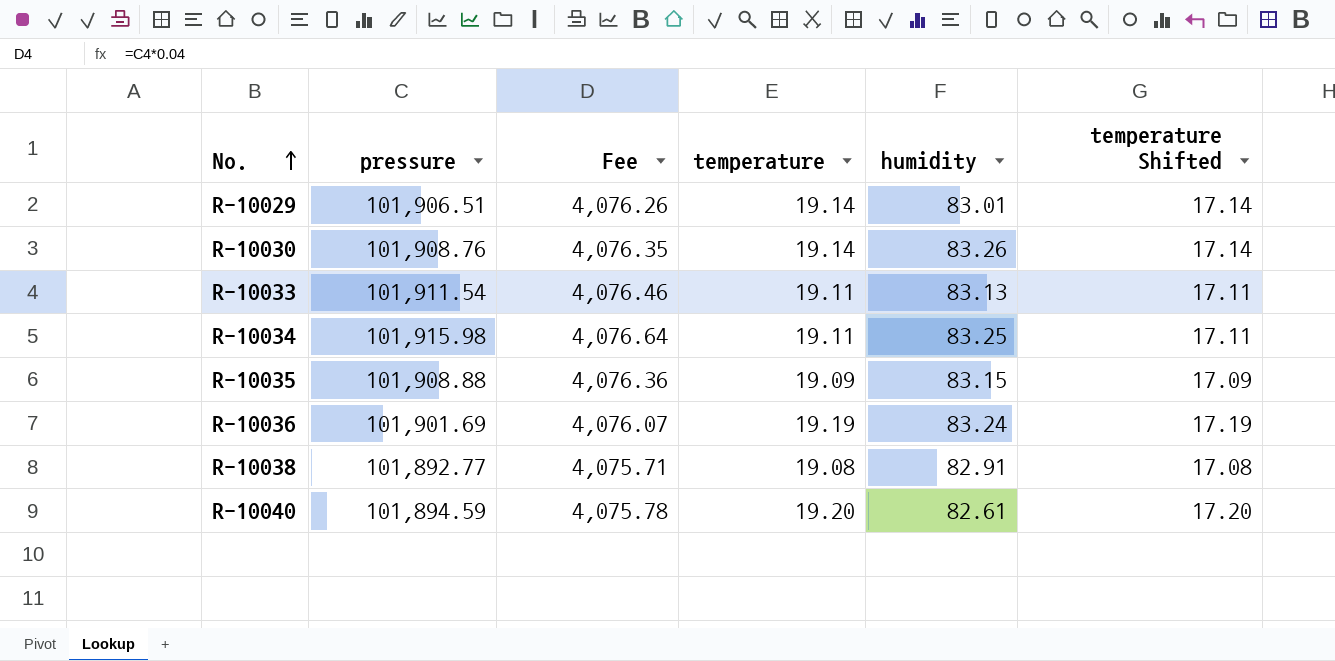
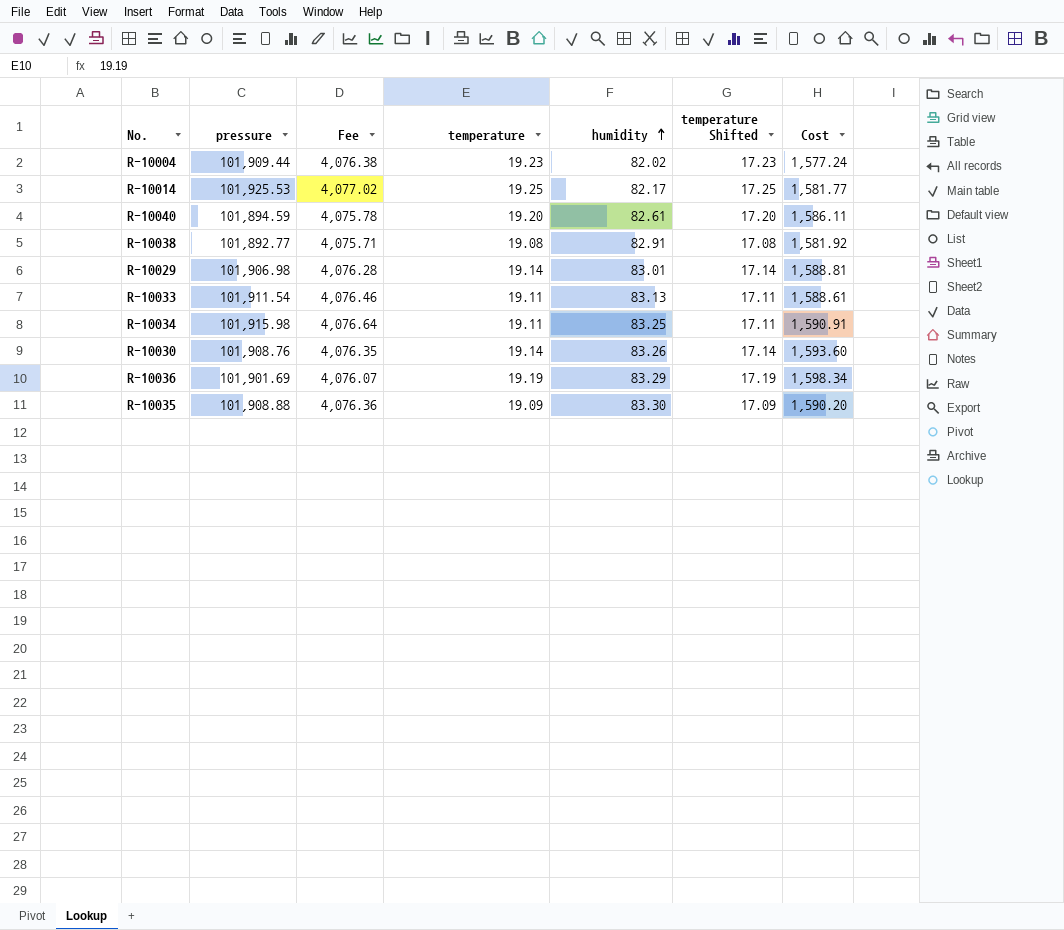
row order: No. ascending -> humidity ascending
column Cost | formula: none -> [temperature] * [humidity]
row R-10004: none -> 101,909.44 | 4,076.38 | 19.23 | 82.02 | 17.23 | 1,577.24
row R-10014: none -> 101,925.53 | 4,077.02 | 19.25 | 82.17 | 17.25 | 1,581.77
R-10029 | pressure: 101,906.51 -> 101,906.98
R-10029 | Fee: 4,076.26 -> 4,076.28
R-10036 | humidity: 83.24 -> 83.29
R-10035 | humidity: 83.15 -> 83.30

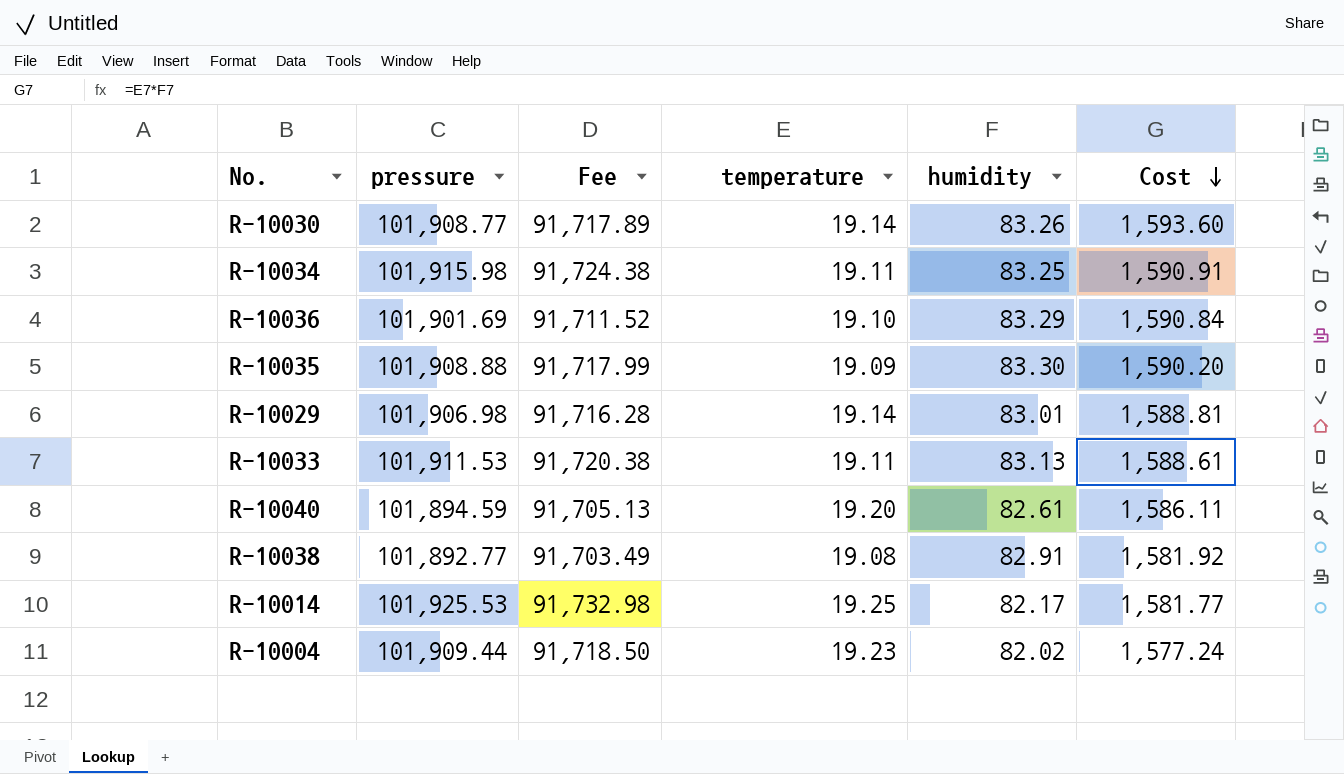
row order: humidity ascending -> Cost descending
column temperature Shifted | formula: [temperature] - 2 -> none
column Fee | formula: [pressure] * 0.04 -> [pressure] * 0.9
R-10030 | pressure: 101,908.76 -> 101,908.77
R-10036 | temperature: 19.19 -> 19.10
R-10036 | Cost: 1,598.34 -> 1,590.84
R-10033 | pressure: 101,911.54 -> 101,911.53

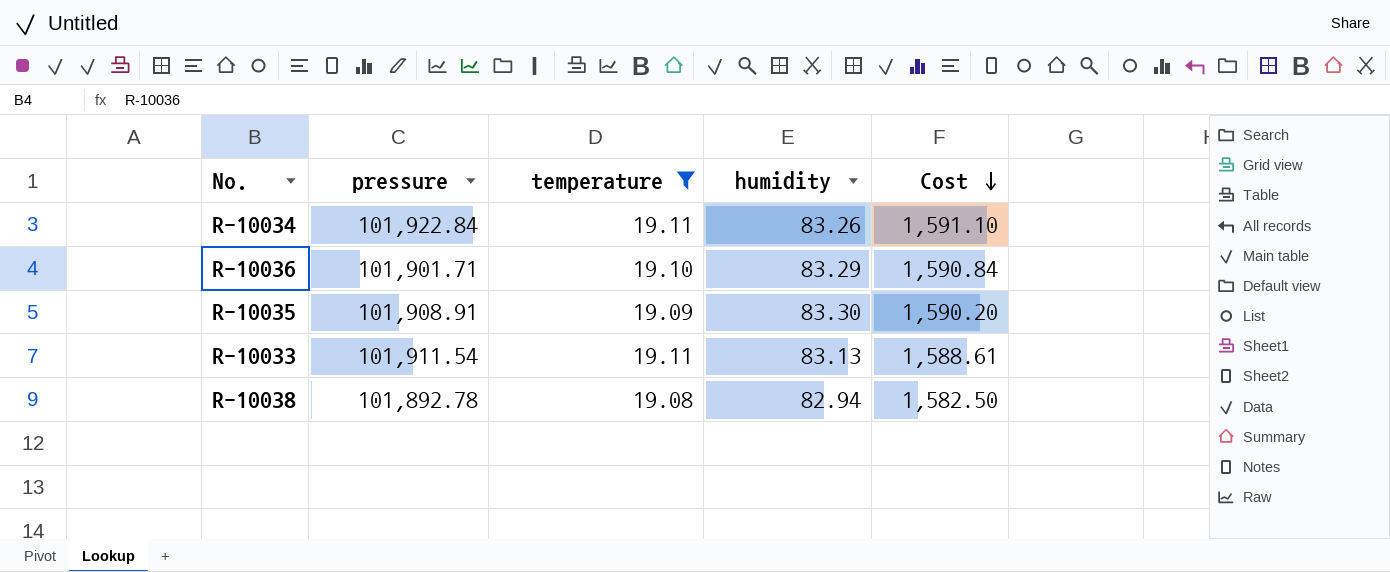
filter: none -> temperature <= 19.11
column Fee | formula: [pressure] * 0.9 -> none
R-10034 | pressure: 101,915.98 -> 101,922.84
R-10034 | humidity: 83.25 -> 83.26
R-10034 | Cost: 1,590.91 -> 1,591.10
R-10036 | pressure: 101,901.69 -> 101,901.71
R-10035 | pressure: 101,908.88 -> 101,908.91
R-10033 | pressure: 101,911.53 -> 101,911.54
R-10038 | pressure: 101,892.77 -> 101,892.78
R-10038 | humidity: 82.91 -> 82.94
R-10038 | Cost: 1,581.92 -> 1,582.50

